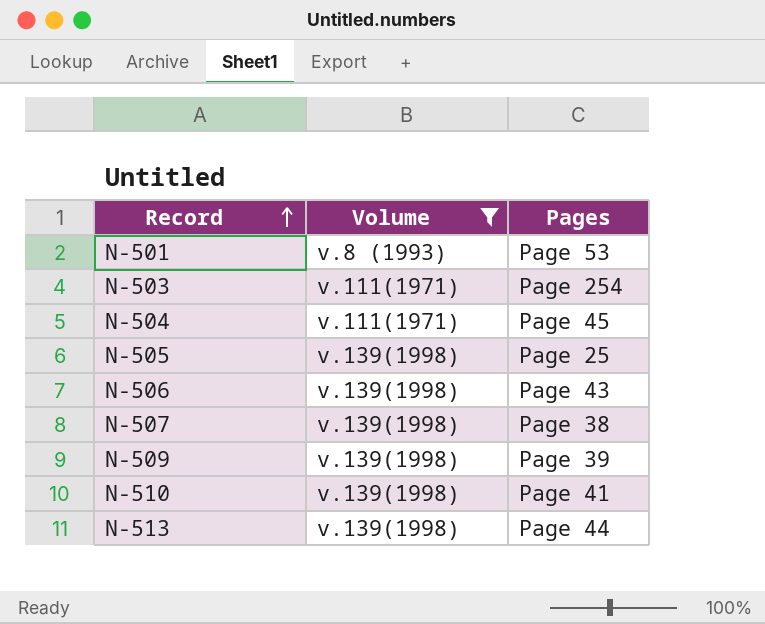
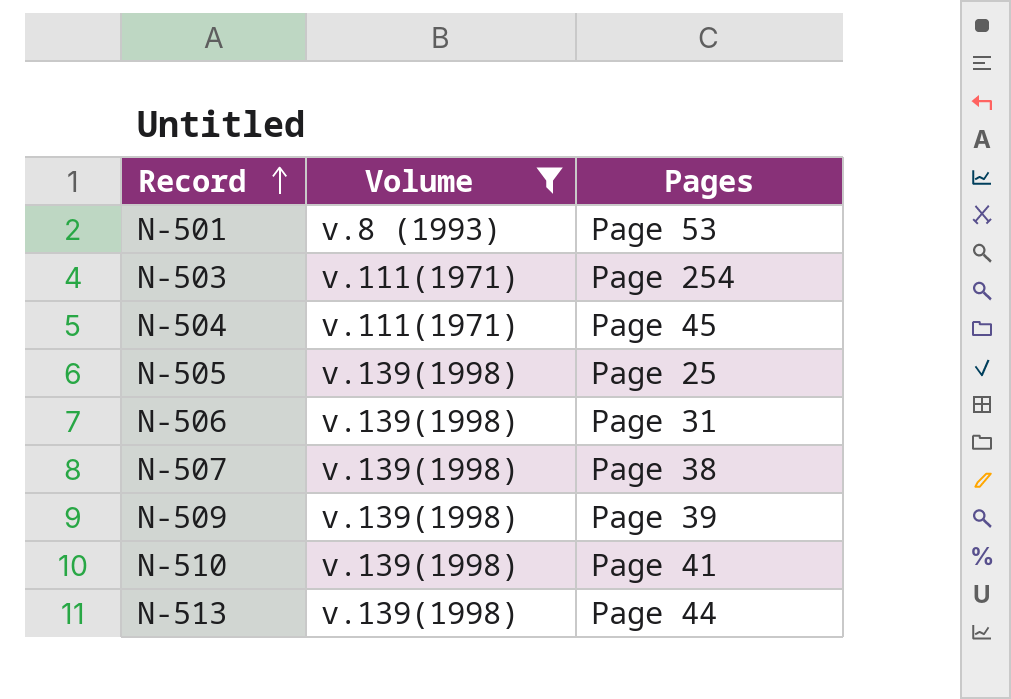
N-506 | Pages: Page 43 -> Page 31

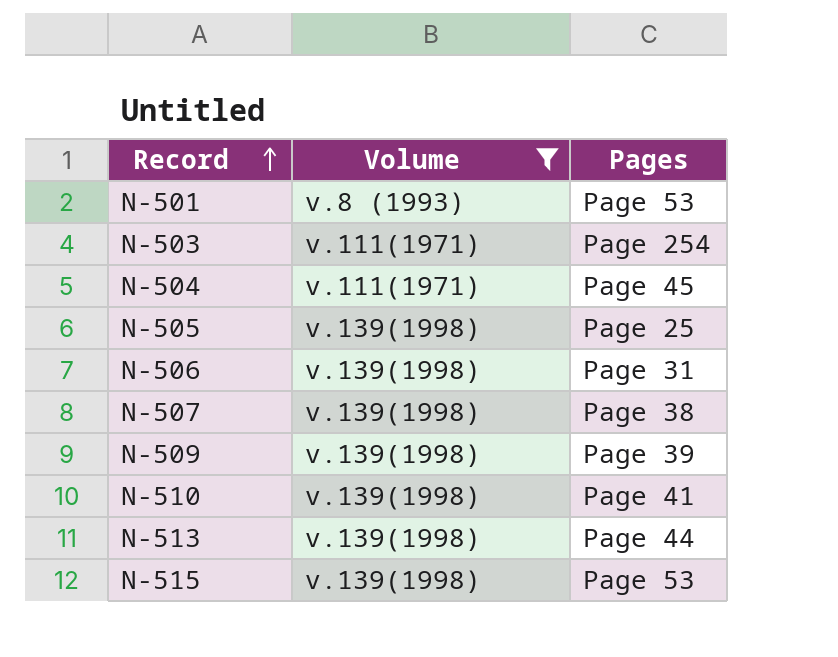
row N-515: none -> v.139(1998) | Page 53

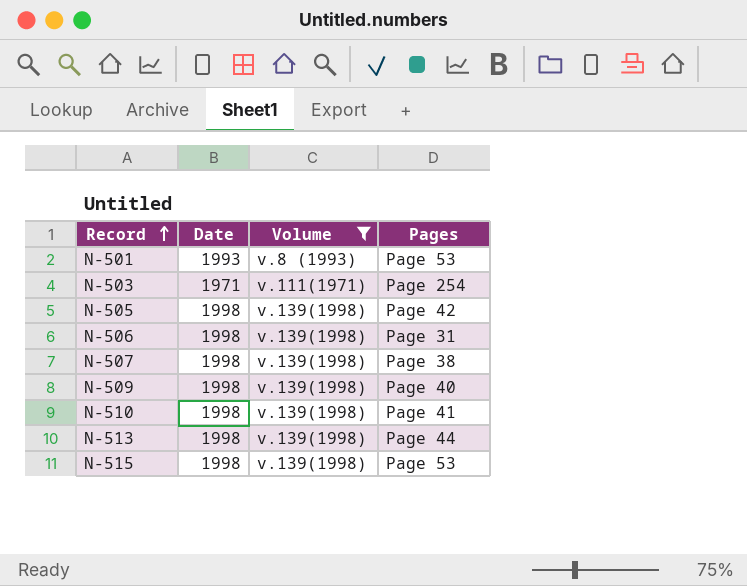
column Date | position: none -> 2
row N-504: v.111(1971) | Page 45 -> none
N-505 | Pages: Page 25 -> Page 42
N-509 | Pages: Page 39 -> Page 40

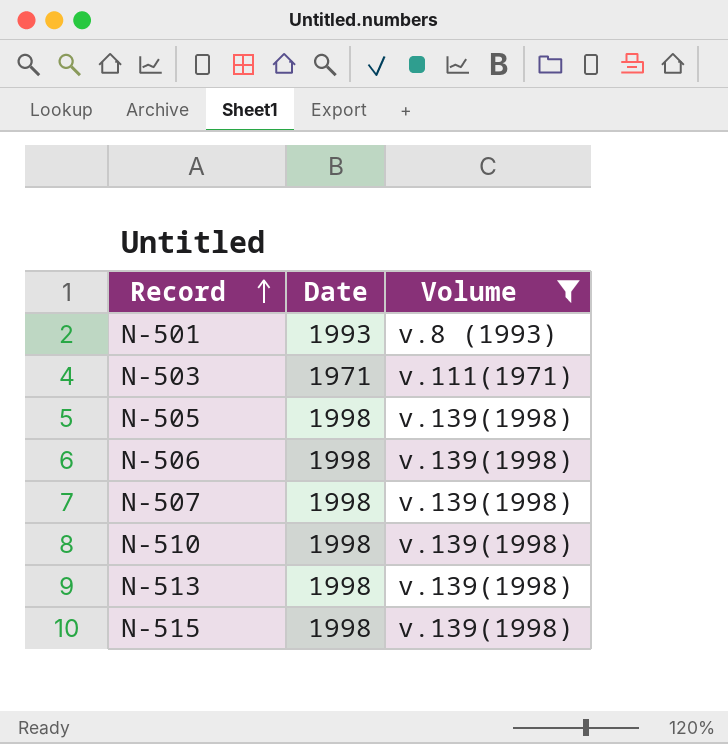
column Pages | position: 4 -> none
row N-509: 1998 | v.139(1998) | Page 40 -> none

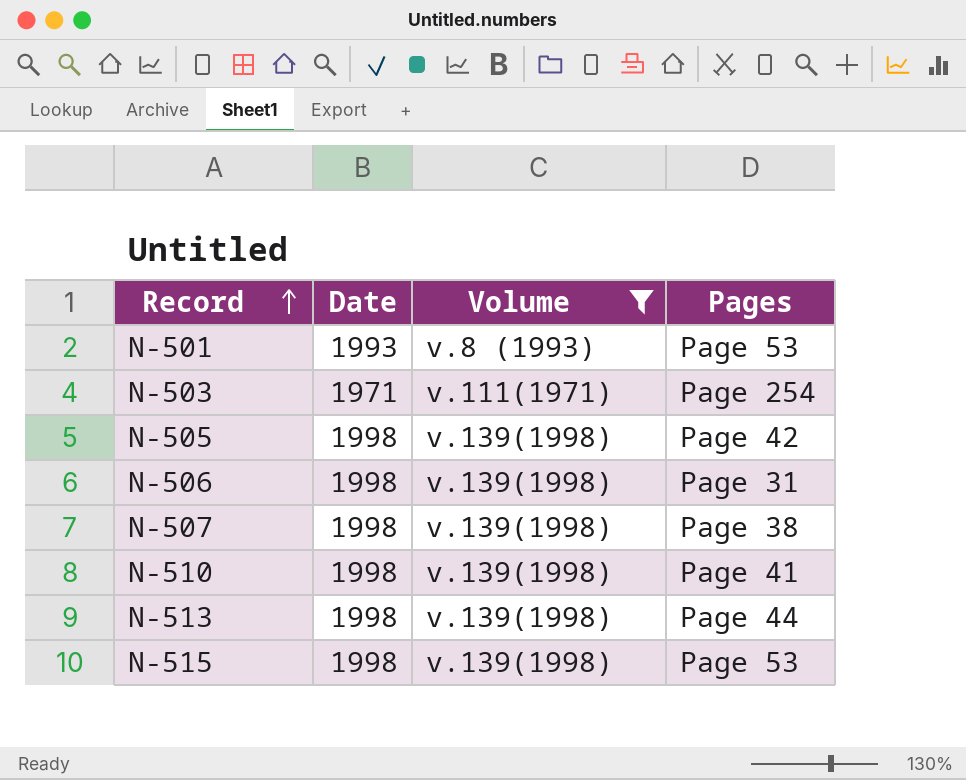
column Pages | position: none -> 4

